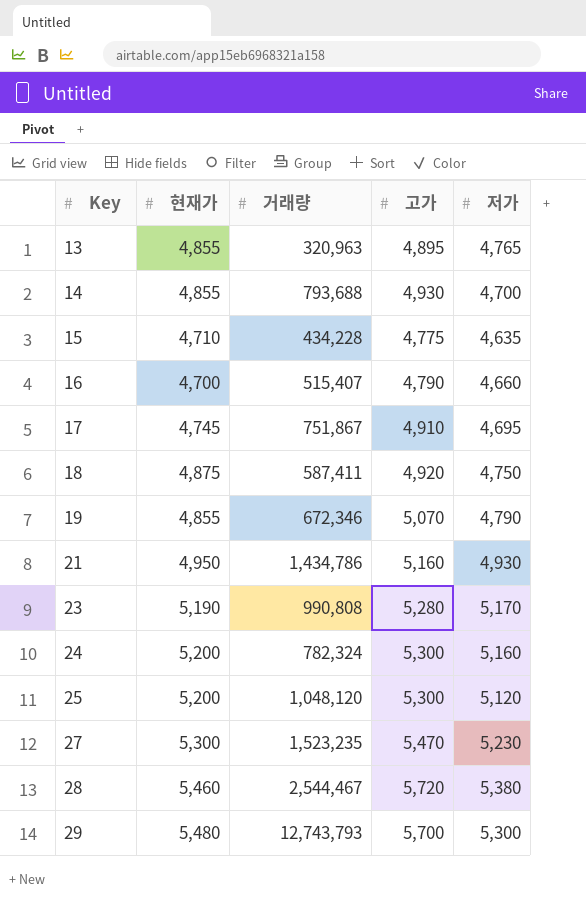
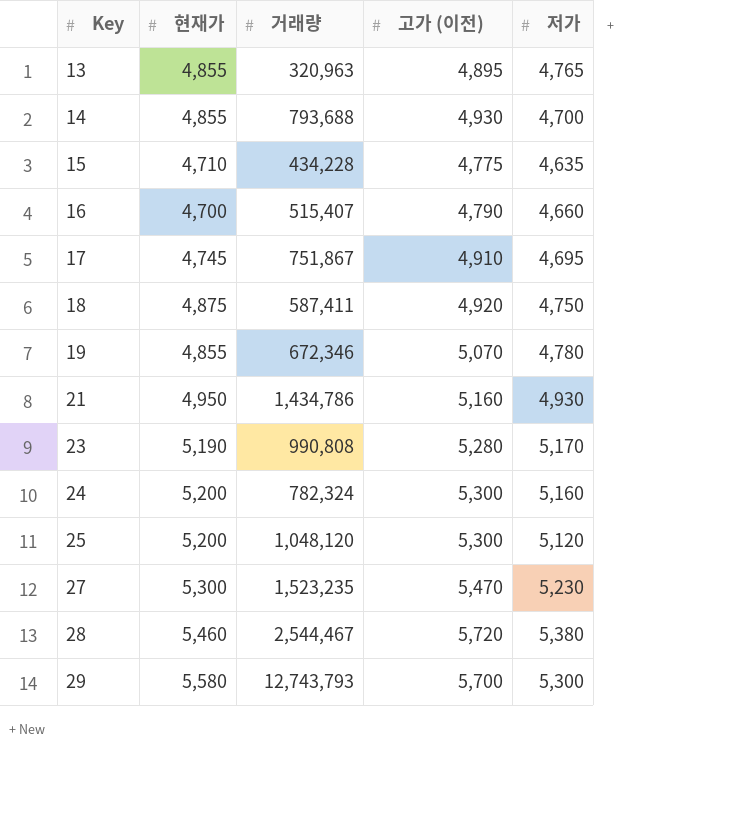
column name: 고가 -> 고가 (이전)
19 | 저가: 4,790 -> 4,780
29 | 현재가: 5,480 -> 5,580

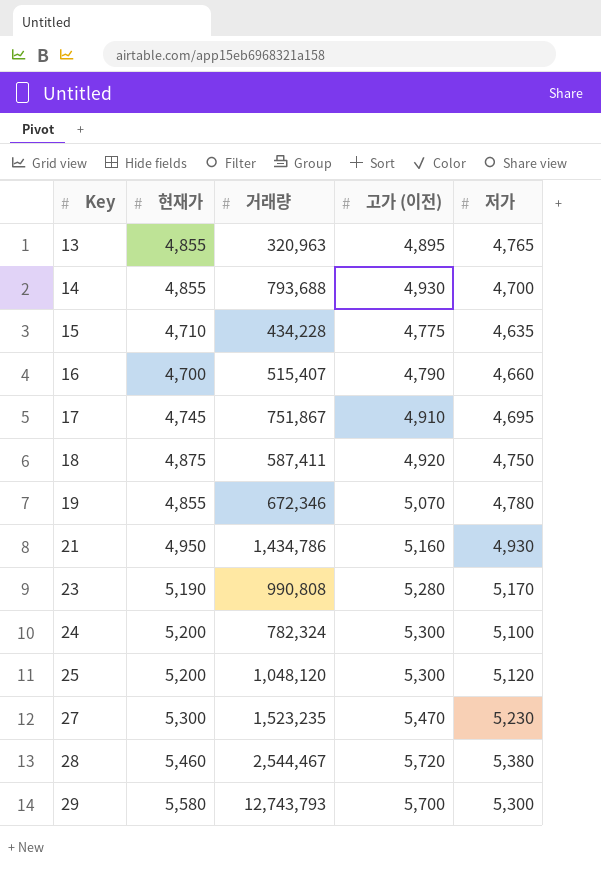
24 | 저가: 5,160 -> 5,100

